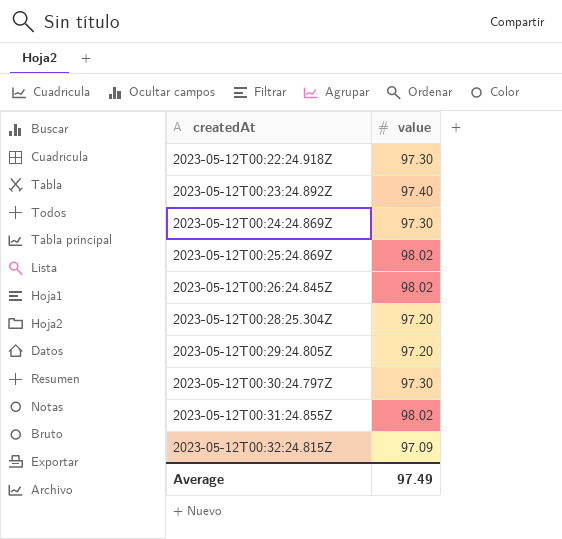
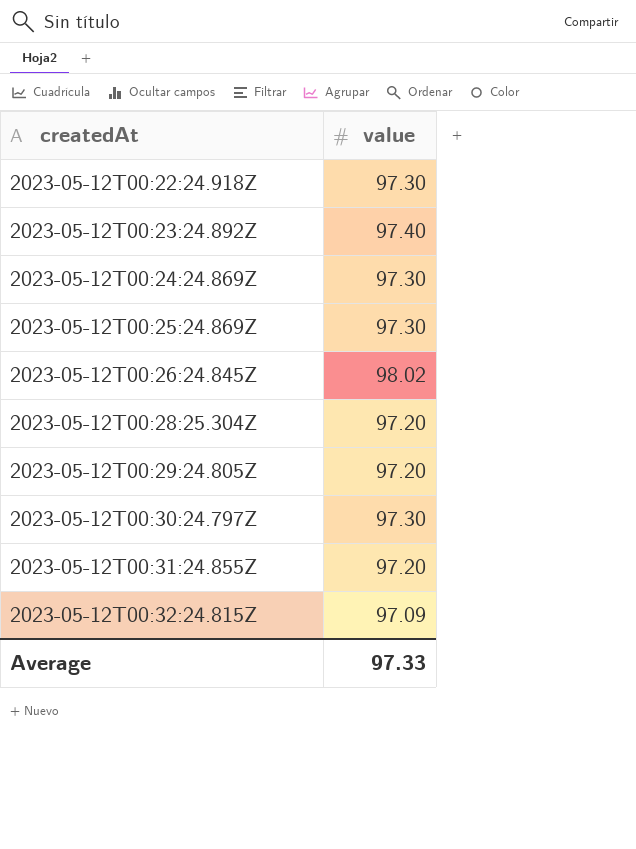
2023-05-12T00:25:24.869Z | value: 98.02 -> 97.30
2023-05-12T00:31:24.855Z | value: 98.02 -> 97.20
Average | value: 97.49 -> 97.33

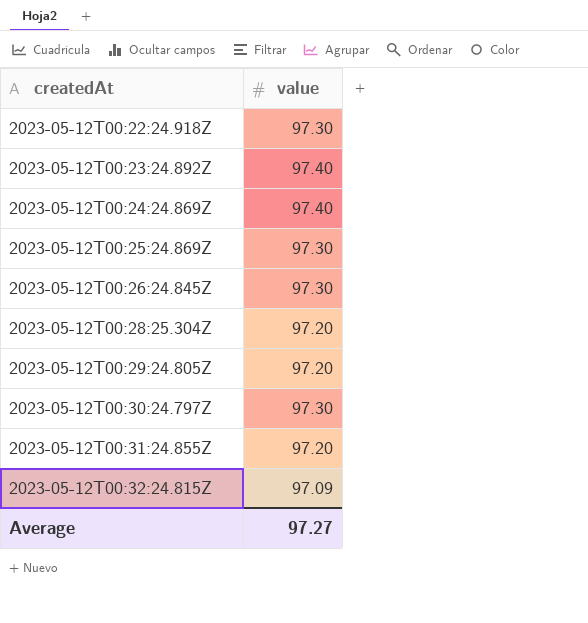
2023-05-12T00:24:24.869Z | value: 97.30 -> 97.40
2023-05-12T00:26:24.845Z | value: 98.02 -> 97.30
Average | value: 97.33 -> 97.27

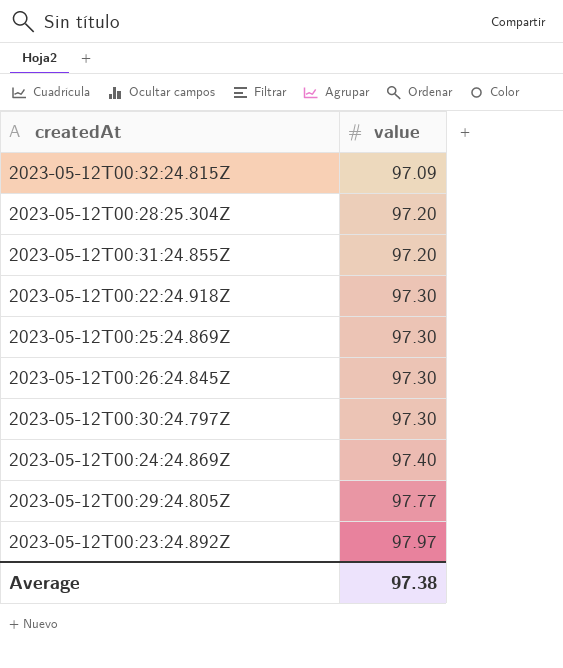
row order: createdAt ascending -> value ascending
2023-05-12T00:29:24.805Z | value: 97.20 -> 97.77
2023-05-12T00:23:24.892Z | value: 97.40 -> 97.97
Average | value: 97.27 -> 97.38

